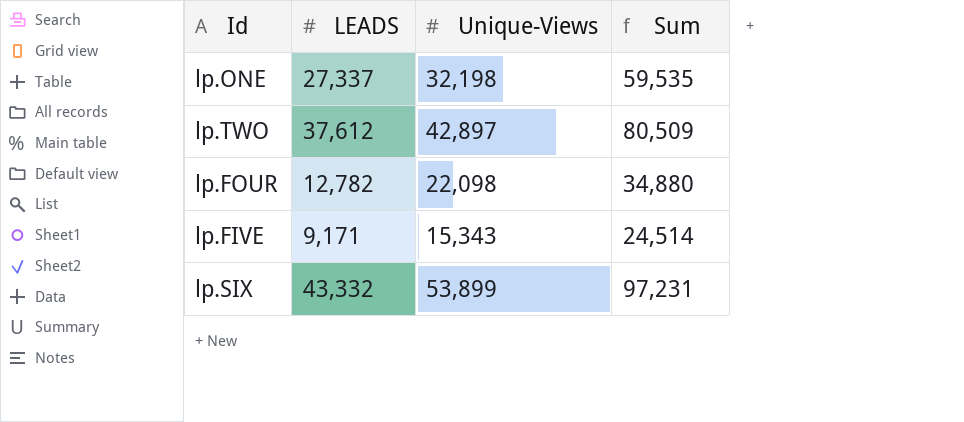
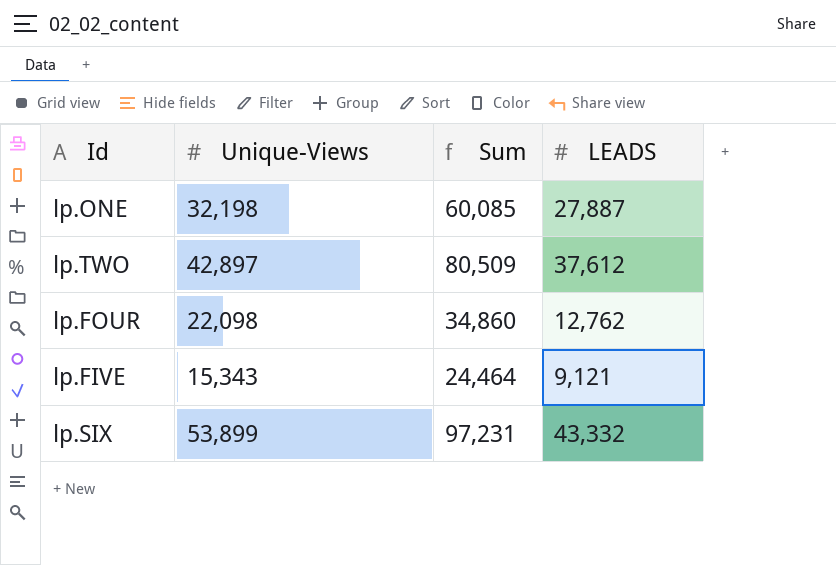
column LEADS | position: 2 -> 4
lp.ONE | Sum: 59,535 -> 60,085
lp.ONE | LEADS: 27,337 -> 27,887
lp.FOUR | Sum: 34,880 -> 34,860
lp.FOUR | LEADS: 12,782 -> 12,762
lp.FIVE | Sum: 24,514 -> 24,464
lp.FIVE | LEADS: 9,171 -> 9,121

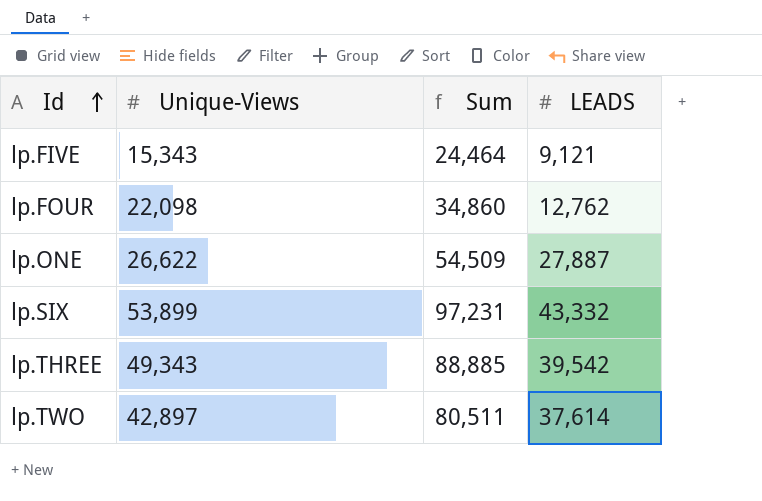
row order: none -> Id ascending
lp.ONE | Unique-Views: 32,198 -> 26,622
lp.ONE | Sum: 60,085 -> 54,509
row lp.THREE: none -> 49,343 | 88,885 | 39,542
lp.TWO | Sum: 80,509 -> 80,511
lp.TWO | LEADS: 37,612 -> 37,614

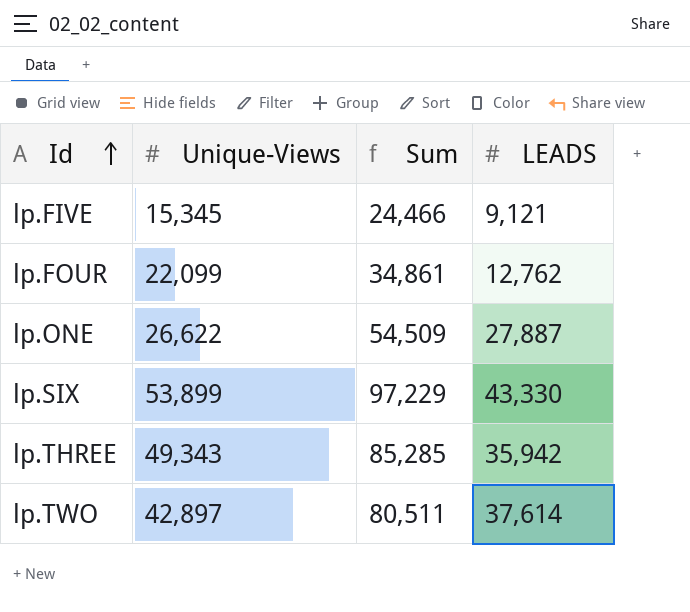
lp.FIVE | Unique-Views: 15,343 -> 15,345
lp.FIVE | Sum: 24,464 -> 24,466
lp.FOUR | Unique-Views: 22,098 -> 22,099
lp.FOUR | Sum: 34,860 -> 34,861
lp.SIX | Sum: 97,231 -> 97,229
lp.SIX | LEADS: 43,332 -> 43,330
lp.THREE | Sum: 88,885 -> 85,285
lp.THREE | LEADS: 39,542 -> 35,942

